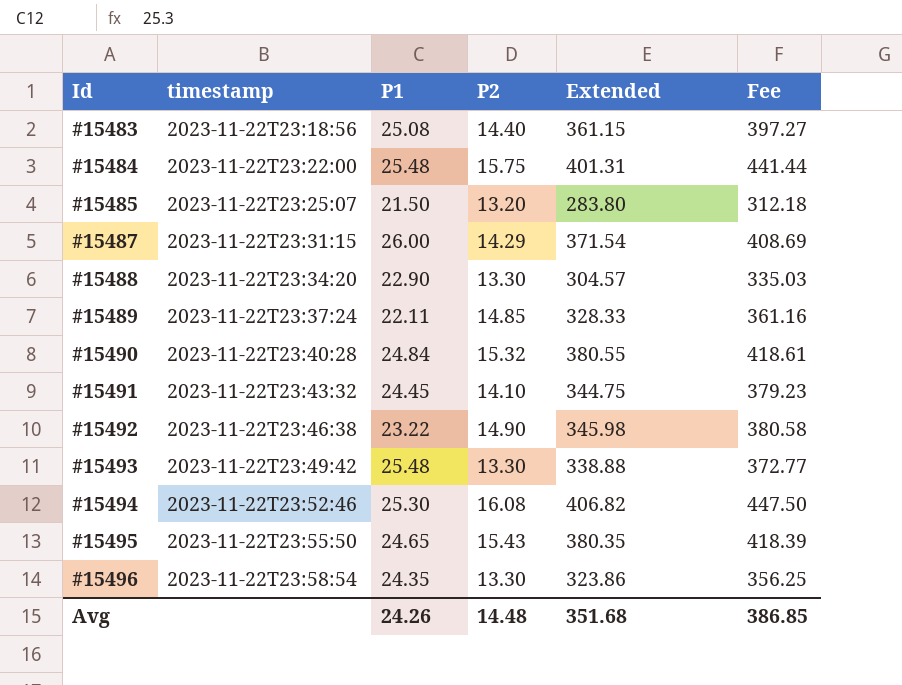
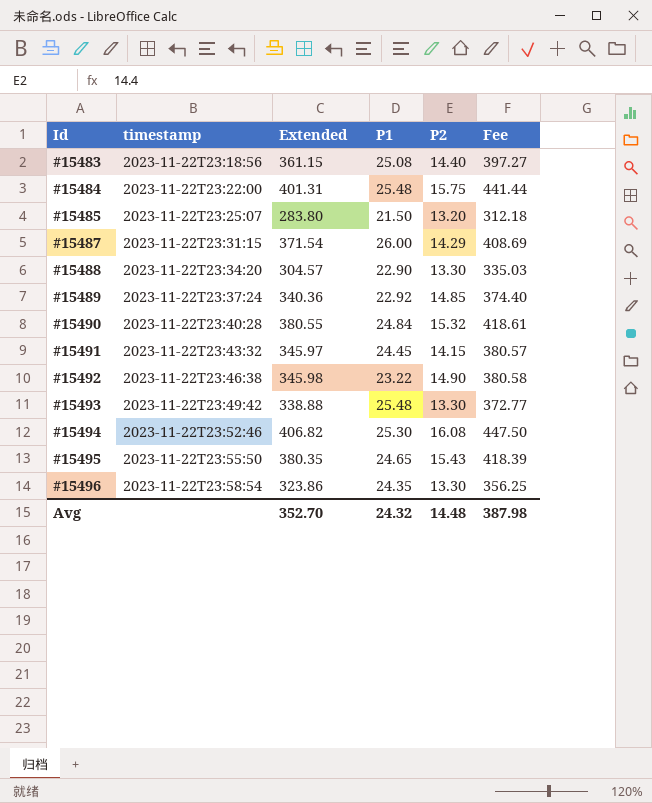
column Extended | position: 5 -> 3
#15489 | Extended: 328.33 -> 340.36
#15489 | P1: 22.11 -> 22.92
#15489 | Fee: 361.16 -> 374.40
#15491 | Extended: 344.75 -> 345.97
#15491 | P2: 14.10 -> 14.15
#15491 | Fee: 379.23 -> 380.57
Avg | Extended: 351.68 -> 352.70
Avg | P1: 24.26 -> 24.32
Avg | Fee: 386.85 -> 387.98

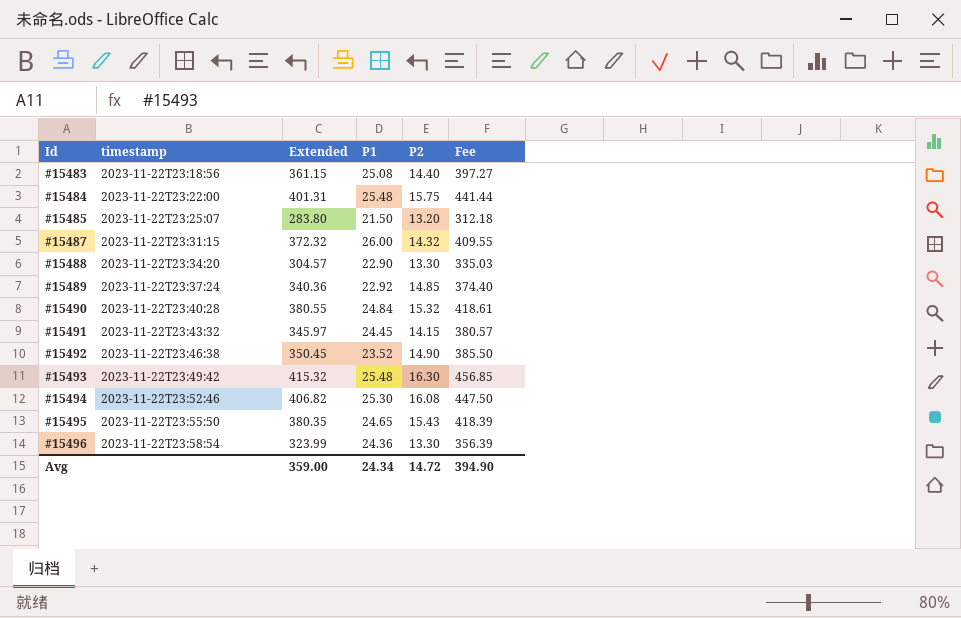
#15487 | Extended: 371.54 -> 372.32
#15487 | P2: 14.29 -> 14.32
#15487 | Fee: 408.69 -> 409.55
#15492 | Extended: 345.98 -> 350.45
#15492 | P1: 23.22 -> 23.52
#15492 | Fee: 380.58 -> 385.50
#15493 | Extended: 338.88 -> 415.32
#15493 | P2: 13.30 -> 16.30
#15493 | Fee: 372.77 -> 456.85
#15496 | Extended: 323.86 -> 323.99
#15496 | P1: 24.35 -> 24.36
#15496 | Fee: 356.25 -> 356.39
Avg | Extended: 352.70 -> 359.00
Avg | P1: 24.32 -> 24.34
Avg | P2: 14.48 -> 14.72
Avg | Fee: 387.98 -> 394.90

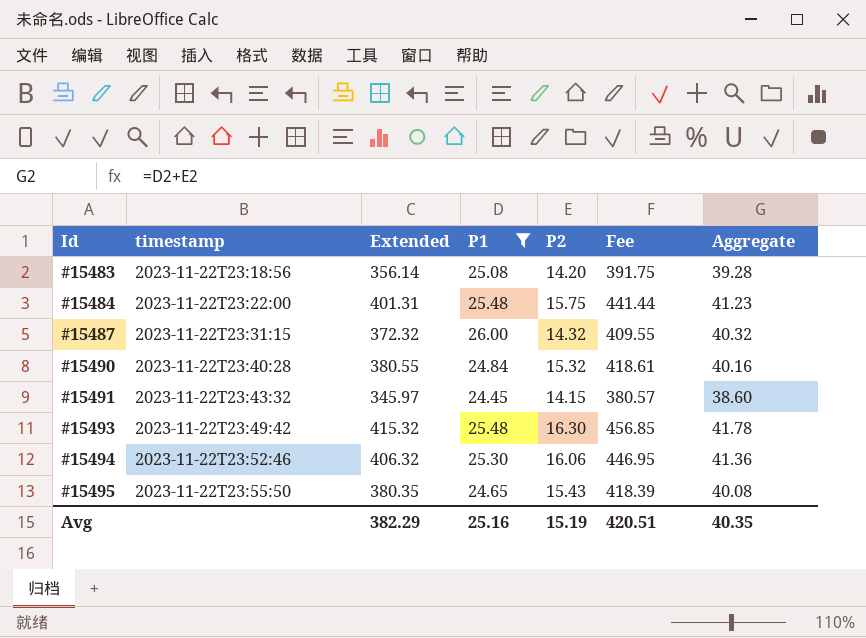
filter: none -> P1 >= 24.45
column Aggregate | formula: none -> [P1] + [P2]
#15483 | Extended: 361.15 -> 356.14
#15483 | P2: 14.40 -> 14.20
#15483 | Fee: 397.27 -> 391.75
#15494 | Extended: 406.82 -> 406.32
#15494 | P2: 16.08 -> 16.06
#15494 | Fee: 447.50 -> 446.95
Avg | Extended: 359.00 -> 382.29
Avg | P1: 24.34 -> 25.16
Avg | P2: 14.72 -> 15.19
Avg | Fee: 394.90 -> 420.51

